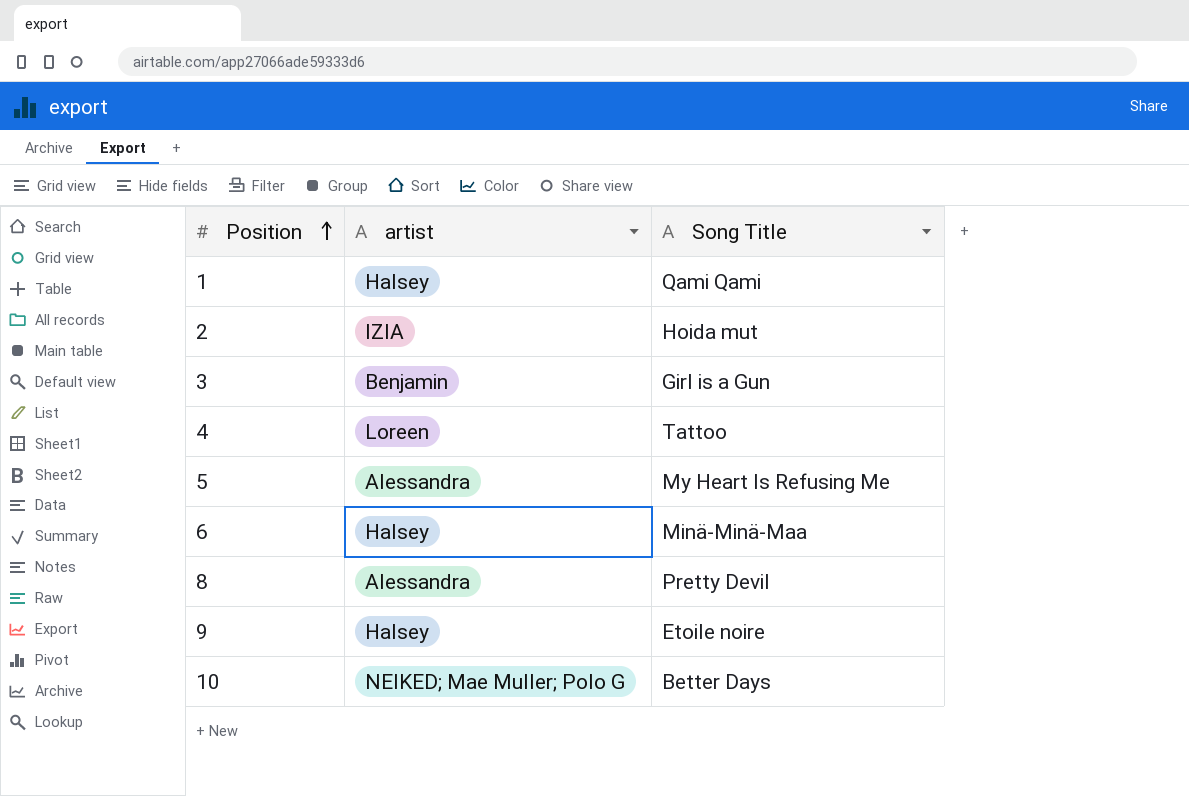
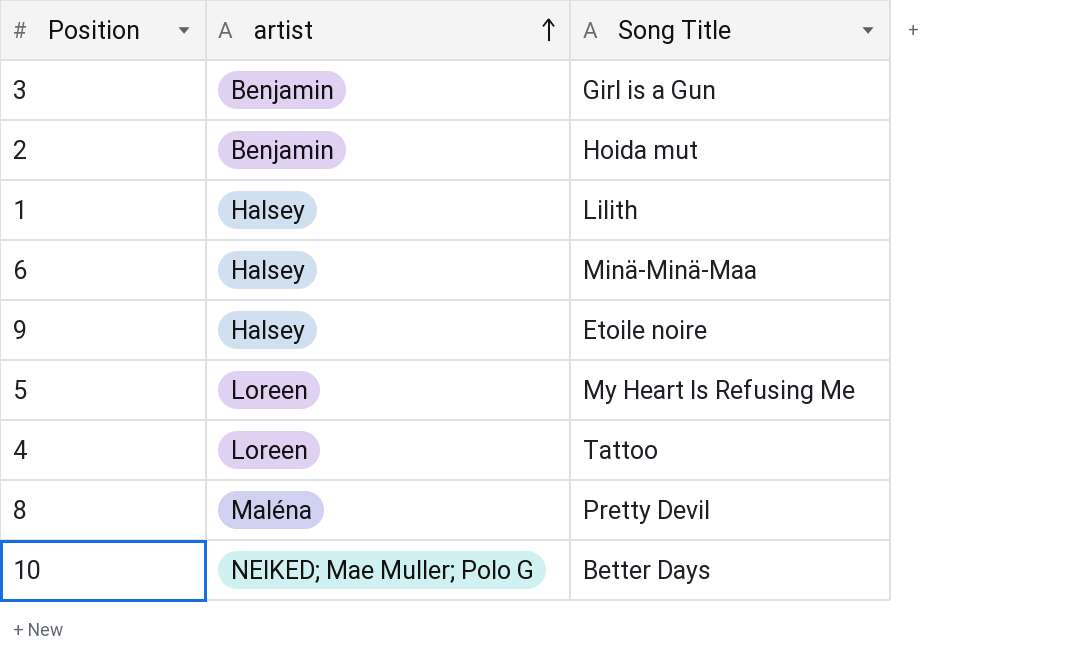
row order: Position ascending -> artist ascending
2 | artist: IZIA -> Benjamin
1 | Song Title: Qami Qami -> Lilith
5 | artist: Alessandra -> Loreen
8 | artist: Alessandra -> Maléna

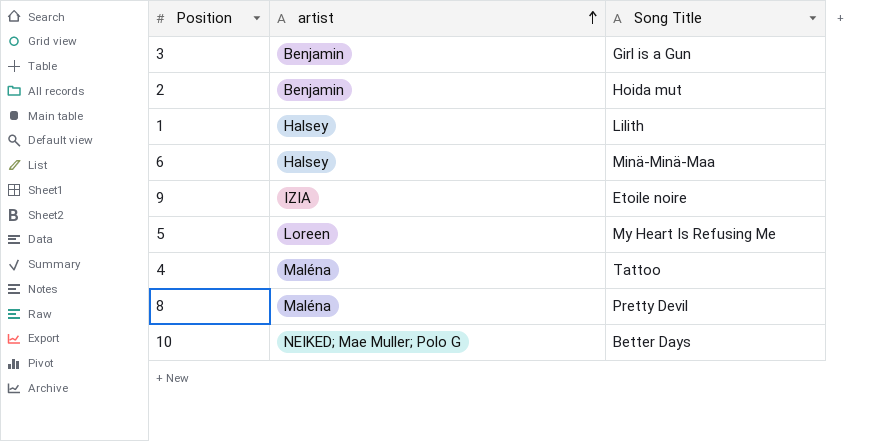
9 | artist: Halsey -> IZIA
4 | artist: Loreen -> Maléna

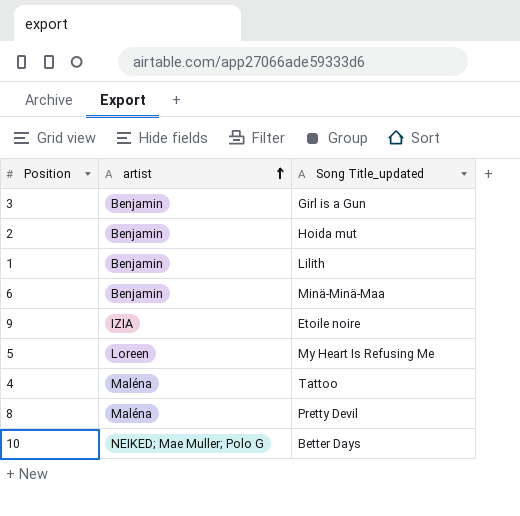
column name: Song Title -> Song Title_updated
1 | artist: Halsey -> Benjamin
6 | artist: Halsey -> Benjamin

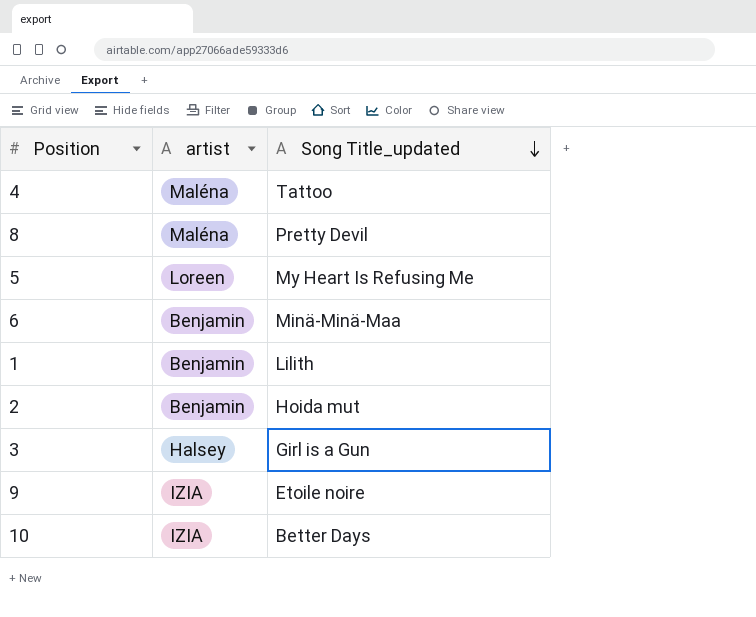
row order: artist ascending -> Song Title_updated descending
3 | artist: Benjamin -> Halsey
10 | artist: NEIKED; Mae Muller; Polo G -> IZIA

